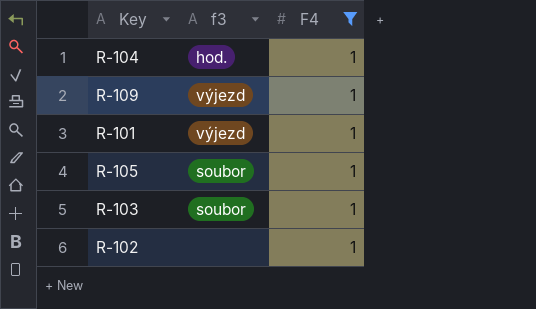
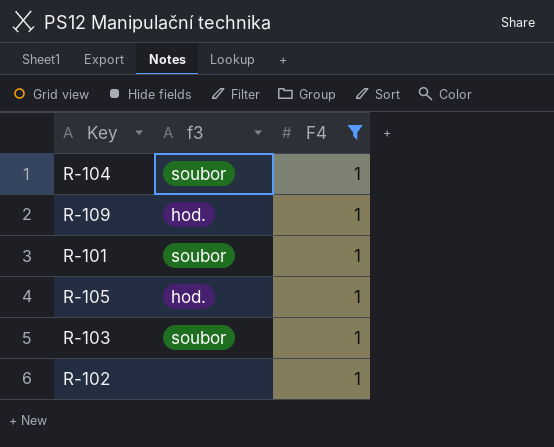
R-104 | f3: hod. -> soubor
R-109 | f3: výjezd -> hod.
R-101 | f3: výjezd -> soubor
R-105 | f3: soubor -> hod.

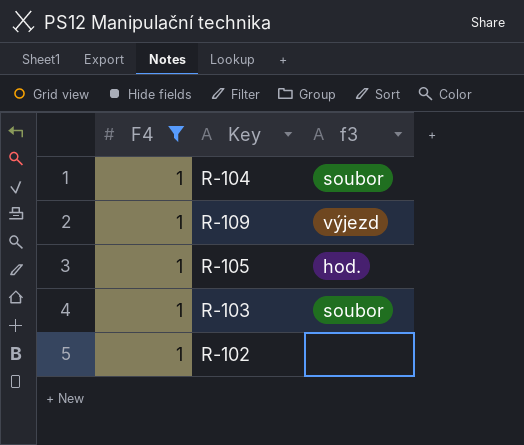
column F4 | position: 3 -> 1
row R-101: soubor | 1 -> none
R-109 | f3: hod. -> výjezd

